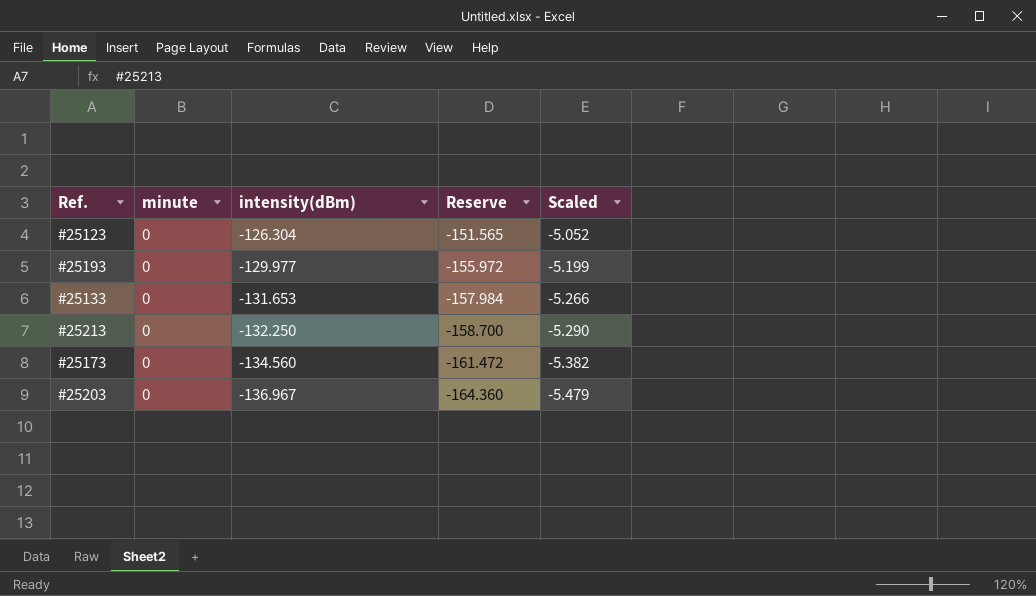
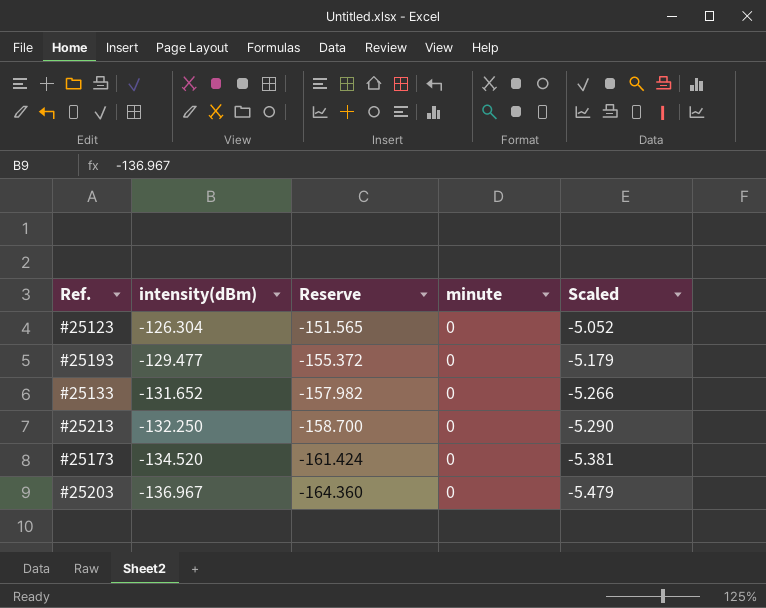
column minute | position: 2 -> 4
#25193 | intensity(dBm): -129.977 -> -129.477
#25193 | Reserve: -155.972 -> -155.372
#25193 | Scaled: -5.199 -> -5.179
#25133 | intensity(dBm): -131.653 -> -131.652
#25133 | Reserve: -157.984 -> -157.982
#25173 | intensity(dBm): -134.560 -> -134.520
#25173 | Reserve: -161.472 -> -161.424
#25173 | Scaled: -5.382 -> -5.381

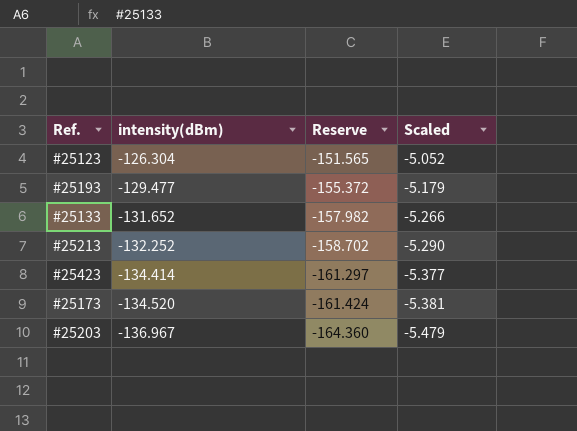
column minute | position: 4 -> none
#25213 | intensity(dBm): -132.250 -> -132.252
#25213 | Reserve: -158.700 -> -158.702
row #25423: none -> -134.414 | -161.297 | -5.377

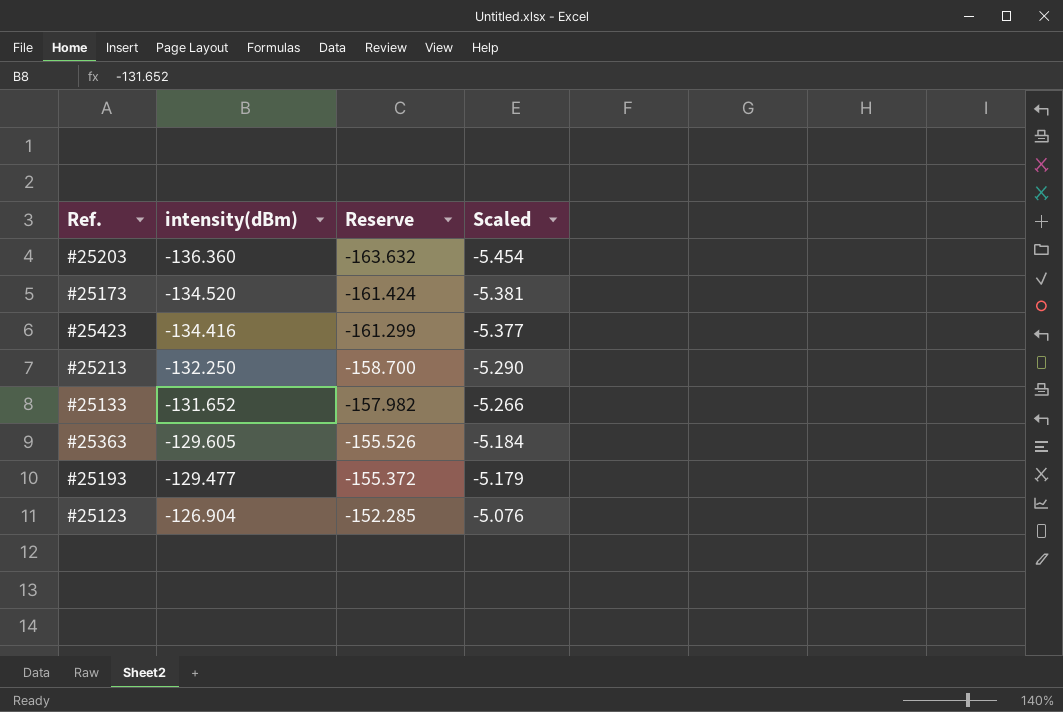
row order: intensity(dBm) descending -> intensity(dBm) ascending
#25203 | intensity(dBm): -136.967 -> -136.360
#25203 | Reserve: -164.360 -> -163.632
#25203 | Scaled: -5.479 -> -5.454
#25423 | intensity(dBm): -134.414 -> -134.416
#25423 | Reserve: -161.297 -> -161.299
#25213 | intensity(dBm): -132.252 -> -132.250
#25213 | Reserve: -158.702 -> -158.700
row #25363: none -> -129.605 | -155.526 | -5.184
#25123 | intensity(dBm): -126.304 -> -126.904
#25123 | Reserve: -151.565 -> -152.285
#25123 | Scaled: -5.052 -> -5.076

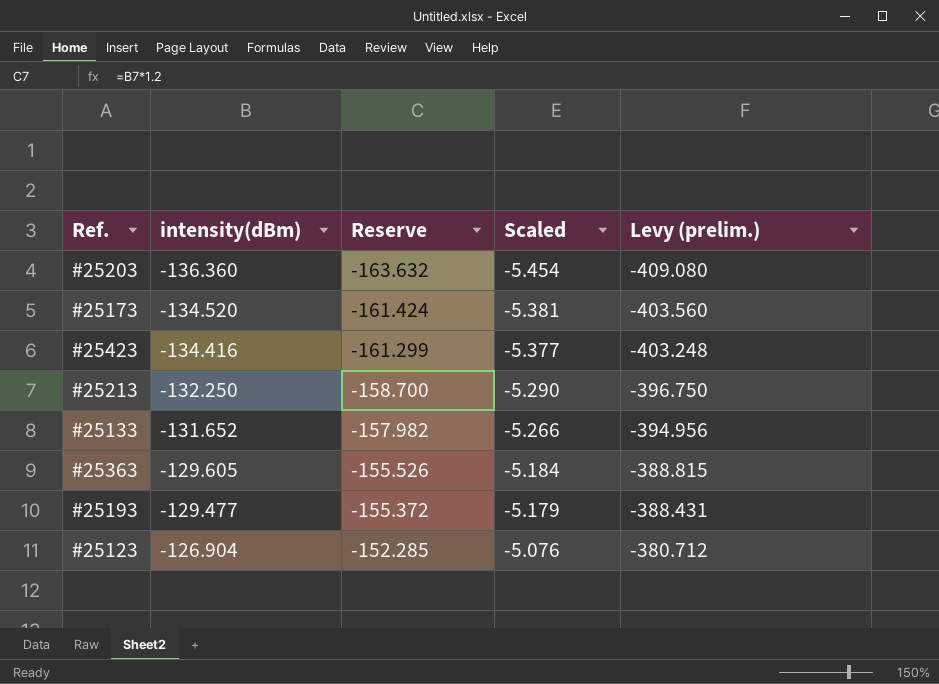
column Levy (prelim.) | formula: none -> [intensity(dBm)] * 3

